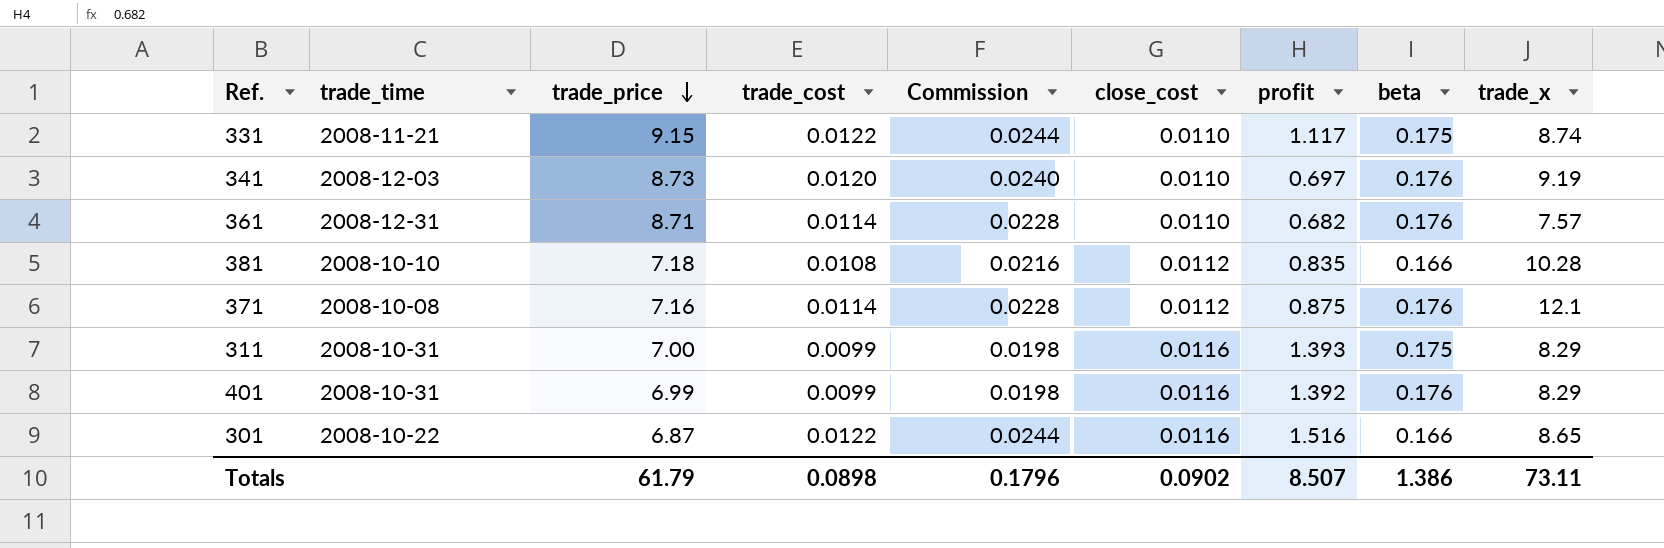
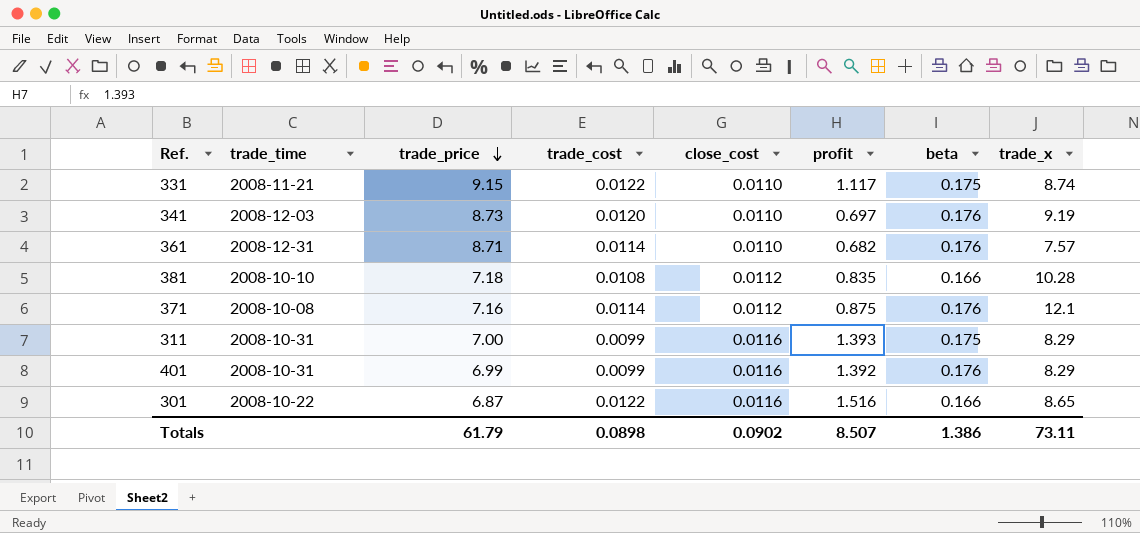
column Commission | formula: [trade_cost] * 2 -> none

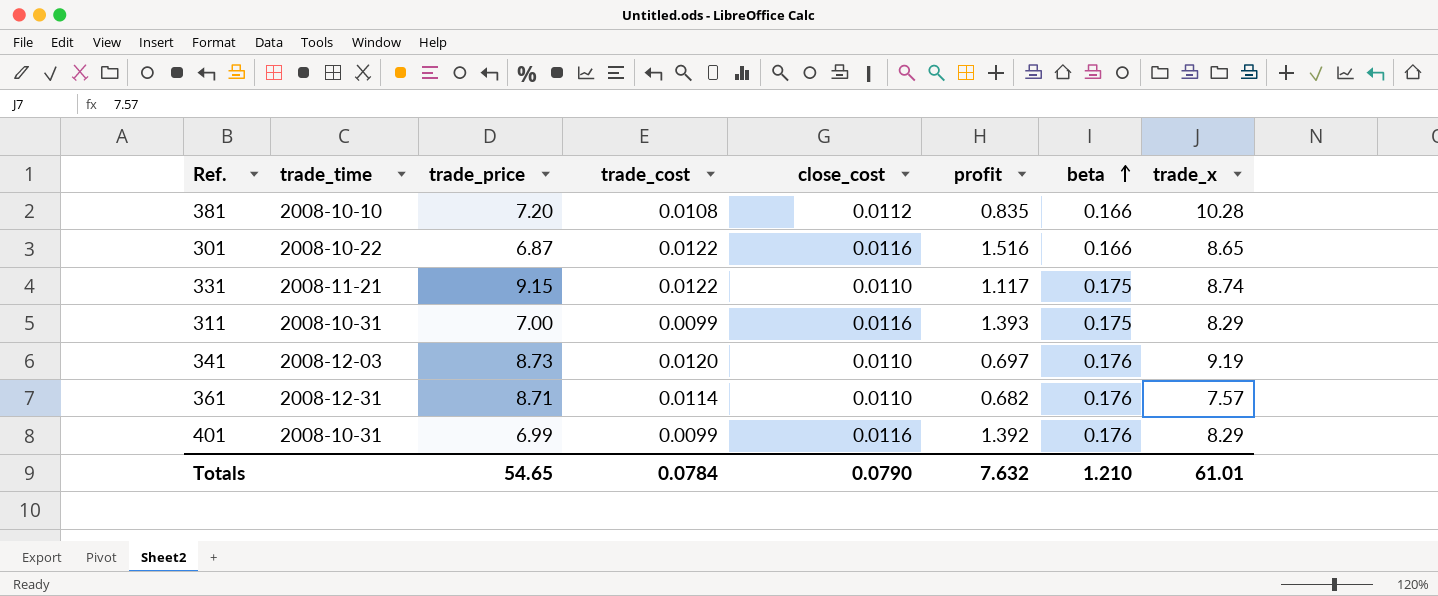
row order: trade_price descending -> beta ascending
row 371: 2008-10-08 | 7.16 | 0.0114 | 0.0112 | 0.875 | 0.176 | 12.1 -> none
381 | trade_price: 7.18 -> 7.20
Totals | trade_price: 61.79 -> 54.65
Totals | trade_cost: 0.0898 -> 0.0784
Totals | close_cost: 0.0902 -> 0.0790
Totals | profit: 8.507 -> 7.632
Totals | beta: 1.386 -> 1.210
Totals | trade_x: 73.11 -> 61.01

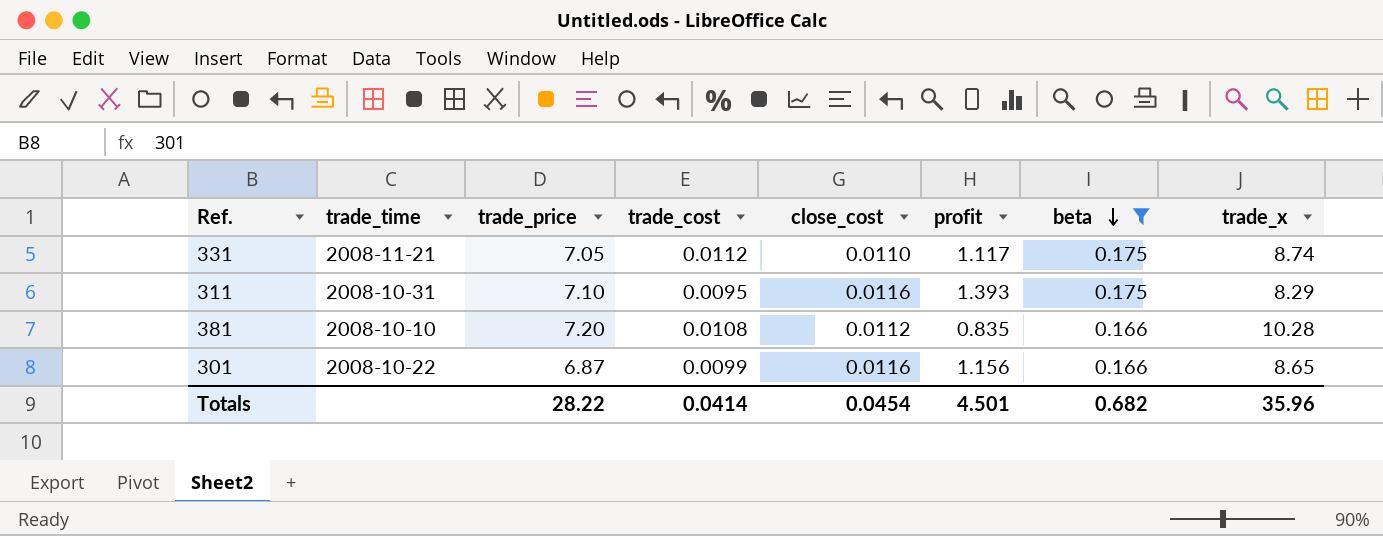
filter: none -> beta != 0.176
row order: beta ascending -> beta descending
331 | trade_price: 9.15 -> 7.05
331 | trade_cost: 0.0122 -> 0.0112
311 | trade_price: 7.00 -> 7.10
311 | trade_cost: 0.0099 -> 0.0095
301 | trade_cost: 0.0122 -> 0.0099
301 | profit: 1.516 -> 1.156
Totals | trade_price: 54.65 -> 28.22
Totals | trade_cost: 0.0784 -> 0.0414
Totals | close_cost: 0.0790 -> 0.0454
Totals | profit: 7.632 -> 4.501
Totals | beta: 1.210 -> 0.682
Totals | trade_x: 61.01 -> 35.96

